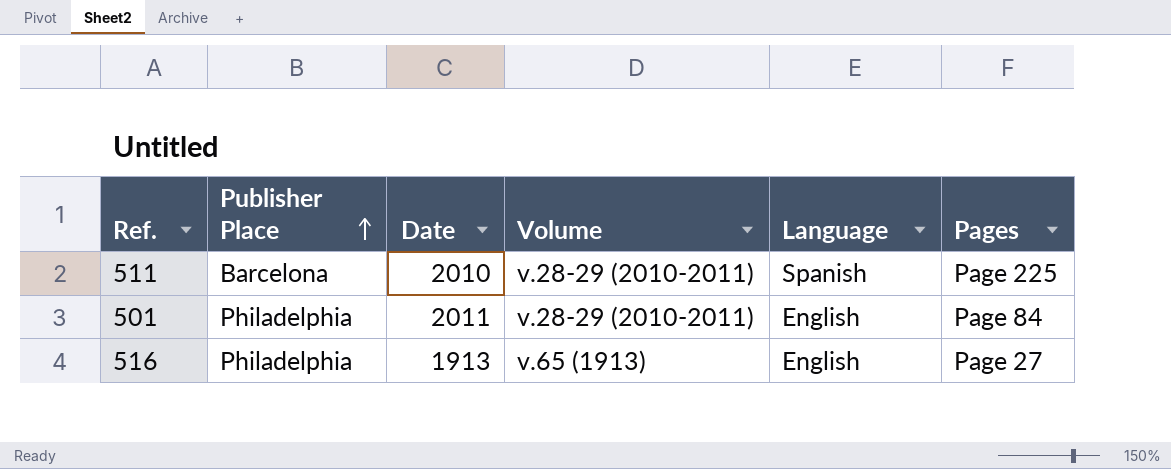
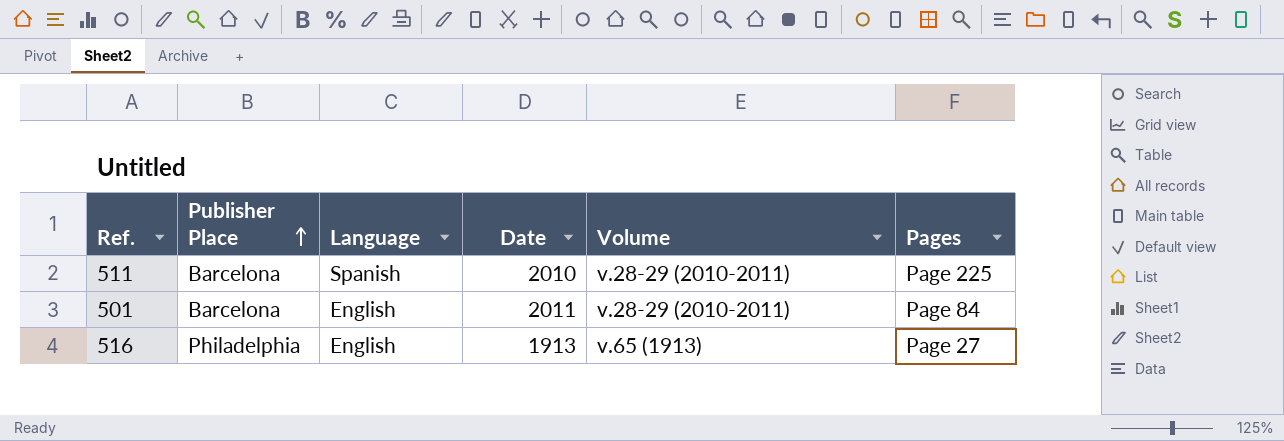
column Language | position: 5 -> 3
501 | Publisher Place: Philadelphia -> Barcelona

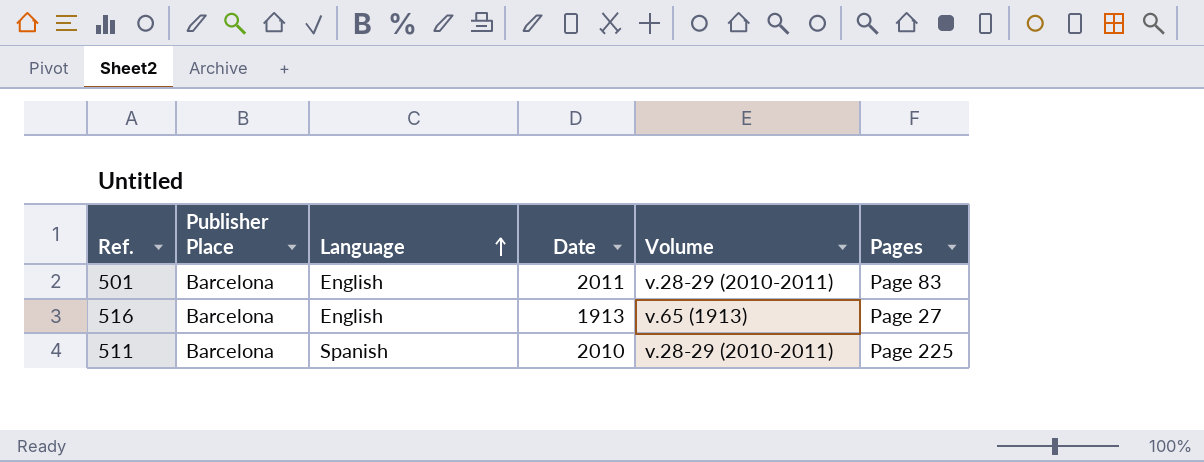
row order: Publisher Place ascending -> Language ascending
501 | Pages: Page 84 -> Page 83
516 | Publisher Place: Philadelphia -> Barcelona

